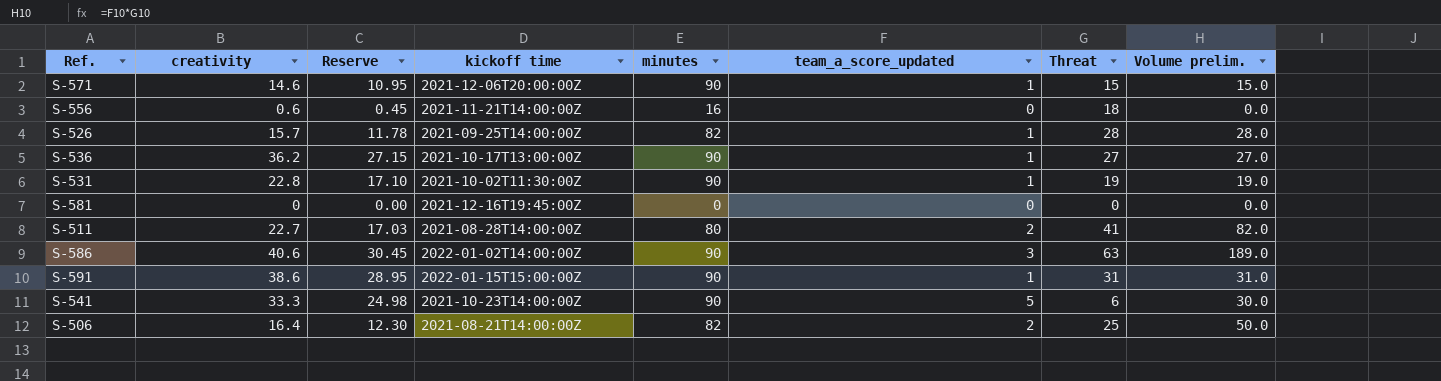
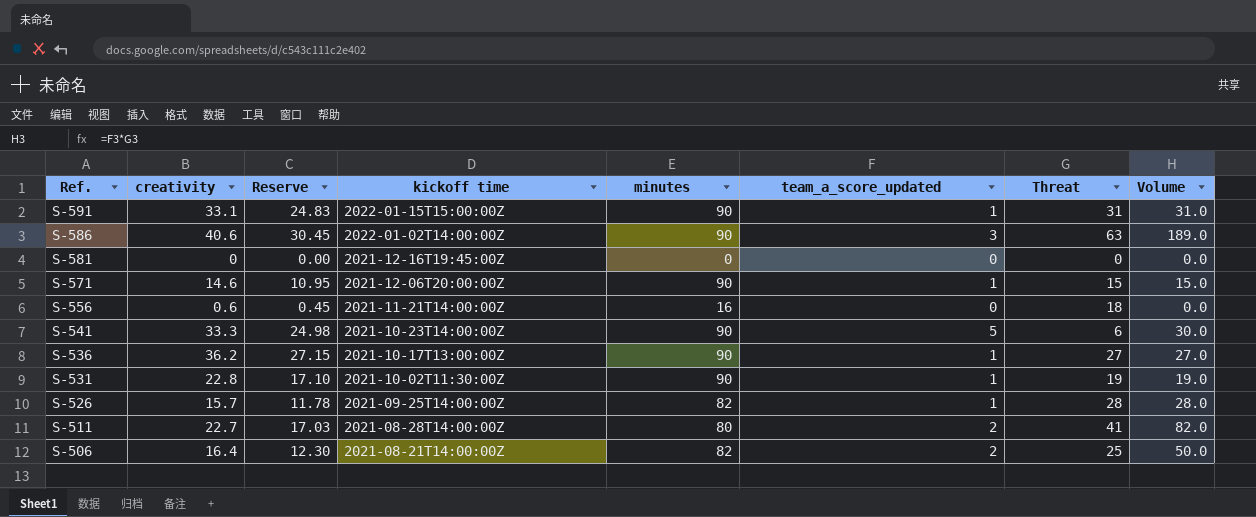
row order: none -> Ref. descending
column name: Volume prelim. -> Volume
S-591 | creativity: 38.6 -> 33.1
S-591 | Reserve: 28.95 -> 24.83

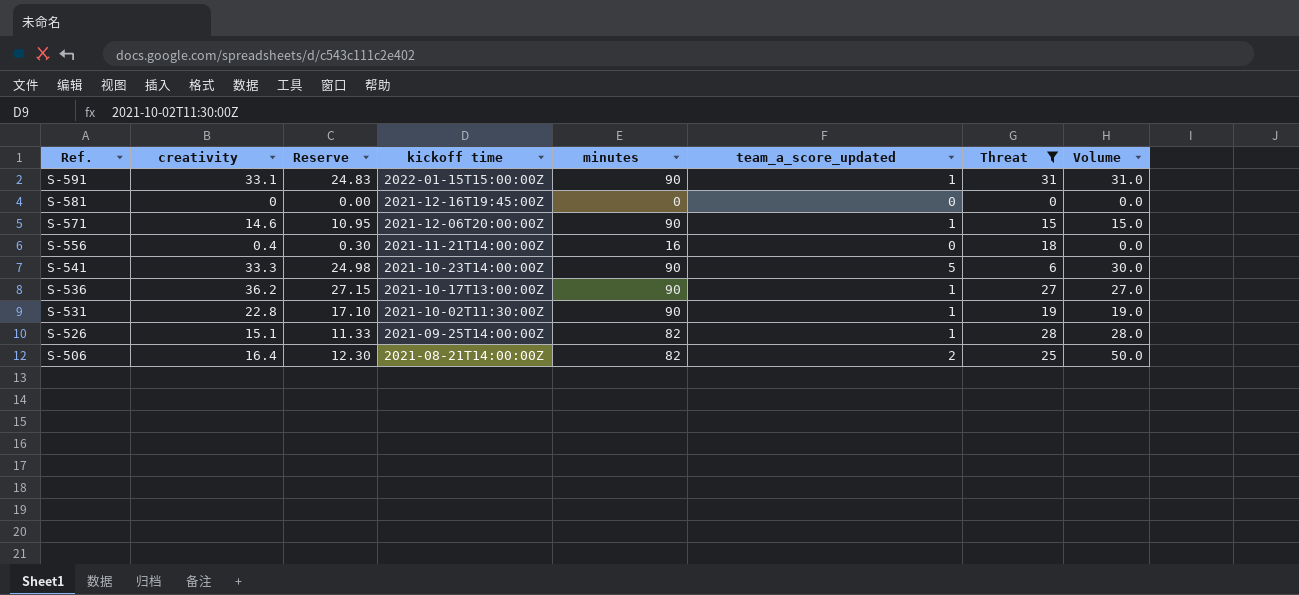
filter: none -> Threat <= 31
S-556 | creativity: 0.6 -> 0.4
S-556 | Reserve: 0.45 -> 0.30
S-526 | creativity: 15.7 -> 15.1
S-526 | Reserve: 11.78 -> 11.33

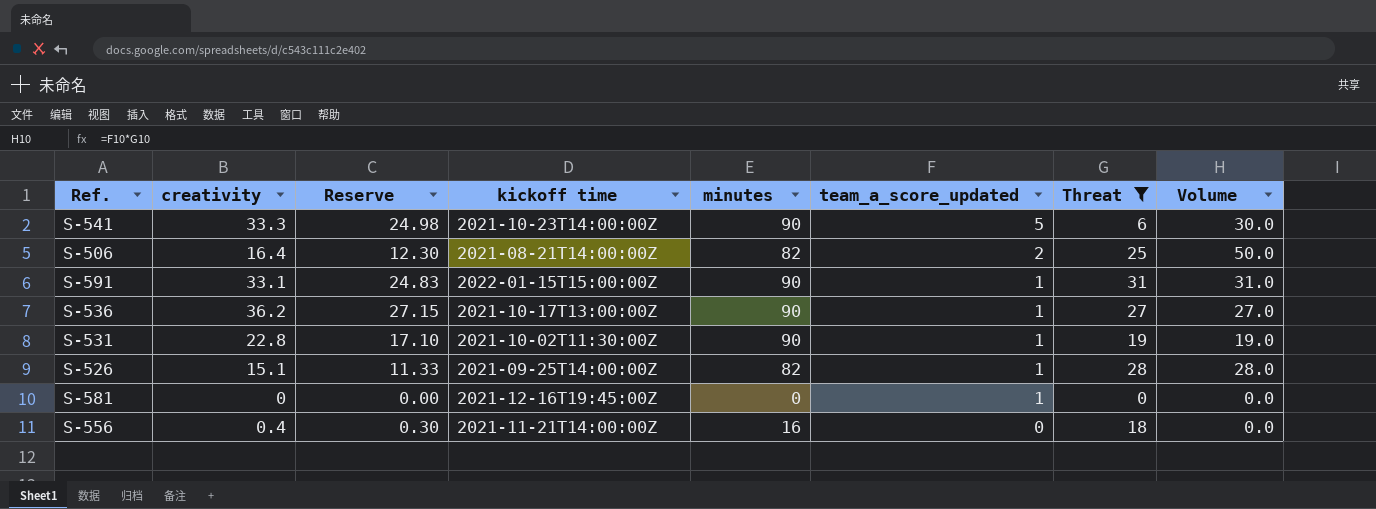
row order: Ref. descending -> team_a_score_updated descending
row S-571: 14.6 | 10.95 | 2021-12-06T20:00:00Z | 90 | 1 | 15 | 15.0 -> none
S-581 | team_a_score_updated: 0 -> 1

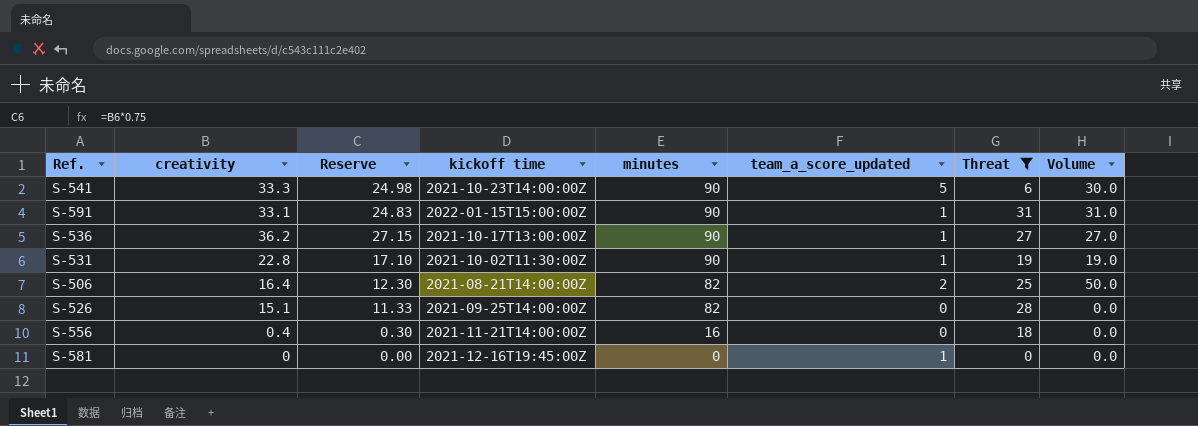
row order: team_a_score_updated descending -> minutes descending
S-526 | team_a_score_updated: 1 -> 0
S-526 | Volume: 28.0 -> 0.0

